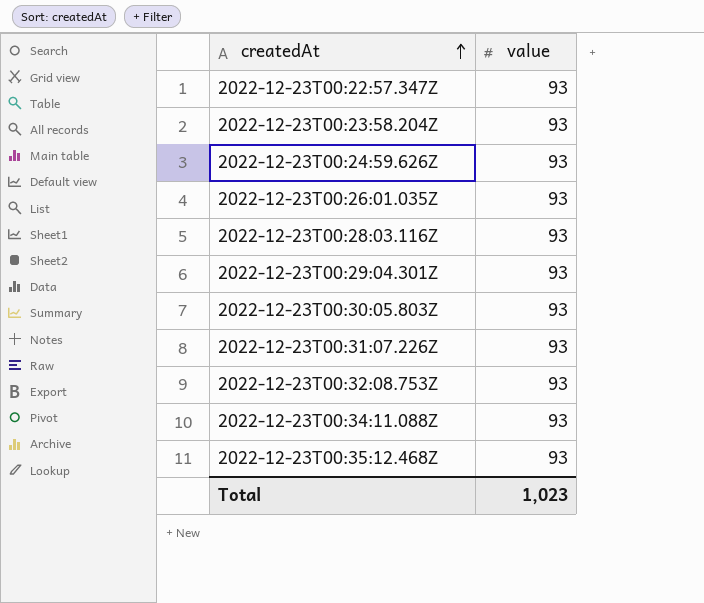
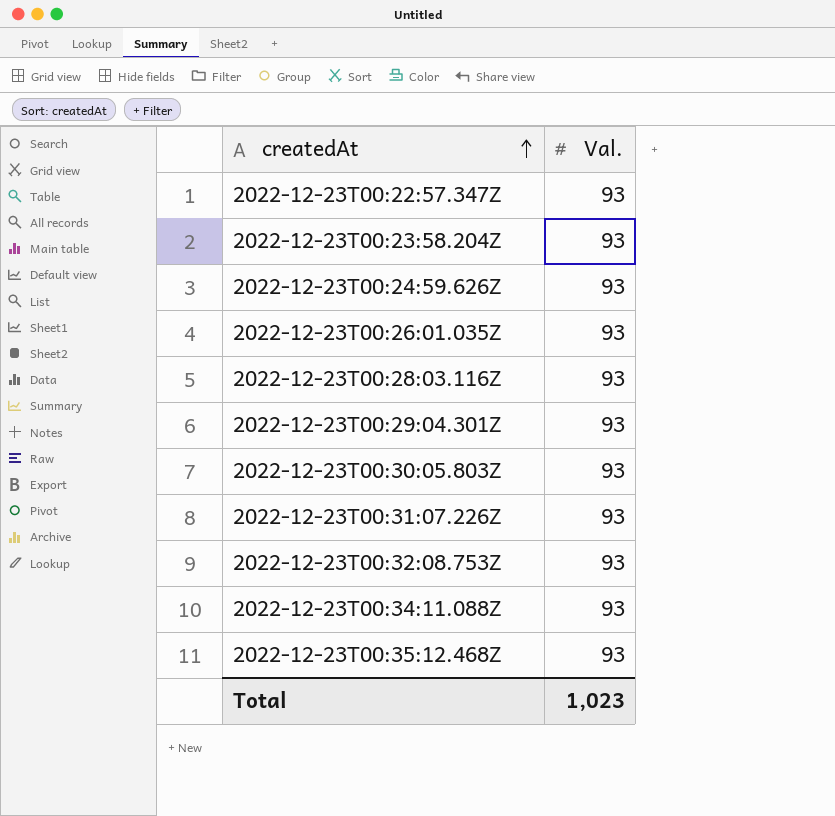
column name: value -> Val.

